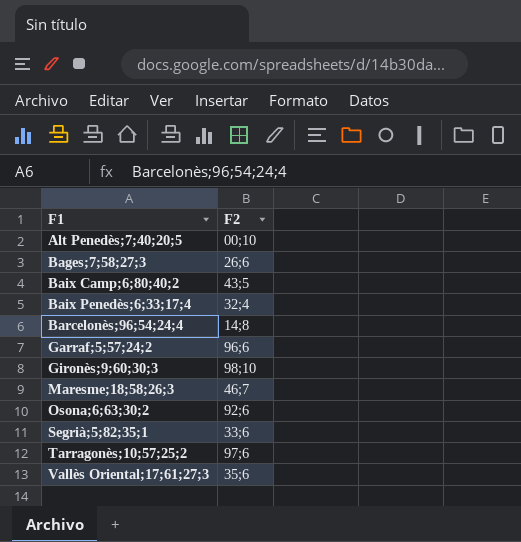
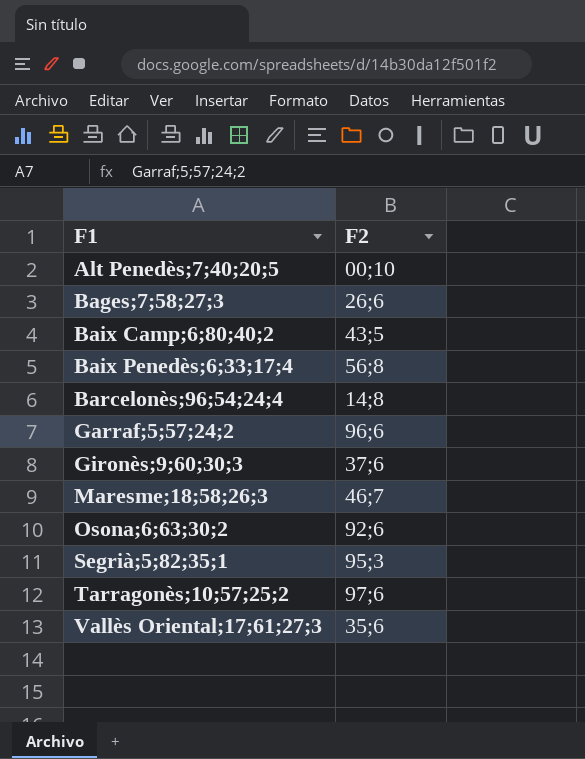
Baix Penedès;6;33;17;4 | F2: 32;4 -> 56;8
Gironès;9;60;30;3 | F2: 98;10 -> 37;6
Segrià;5;82;35;1 | F2: 33;6 -> 95;3

